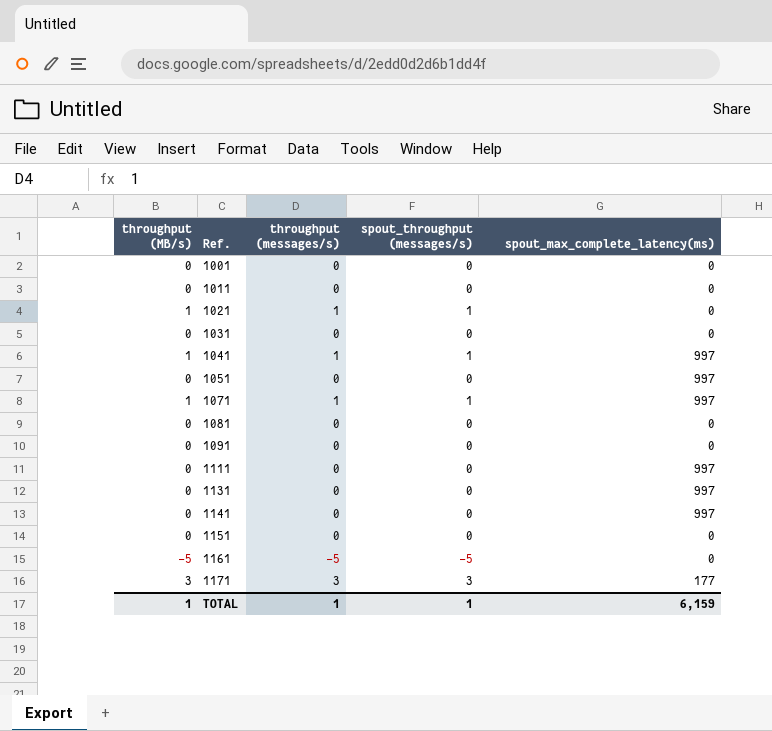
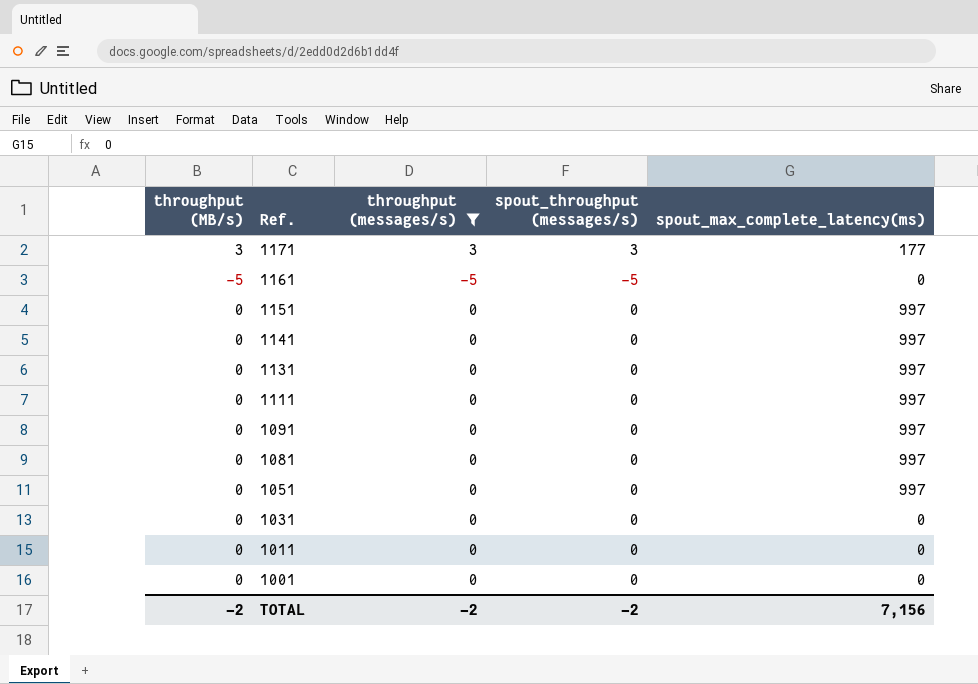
filter: none -> throughput (messages/s) != 1
row order: Ref. ascending -> Ref. descending
1151 | spout_max_complete_latency(ms): 0 -> 997
1091 | spout_max_complete_latency(ms): 0 -> 997
1081 | spout_max_complete_latency(ms): 0 -> 997
TOTAL | throughput (MB/s): 1 -> -2
TOTAL | throughput (messages/s): 1 -> -2
TOTAL | spout_throughput (messages/s): 1 -> -2
TOTAL | spout_max_complete_latency(ms): 6,159 -> 7,156

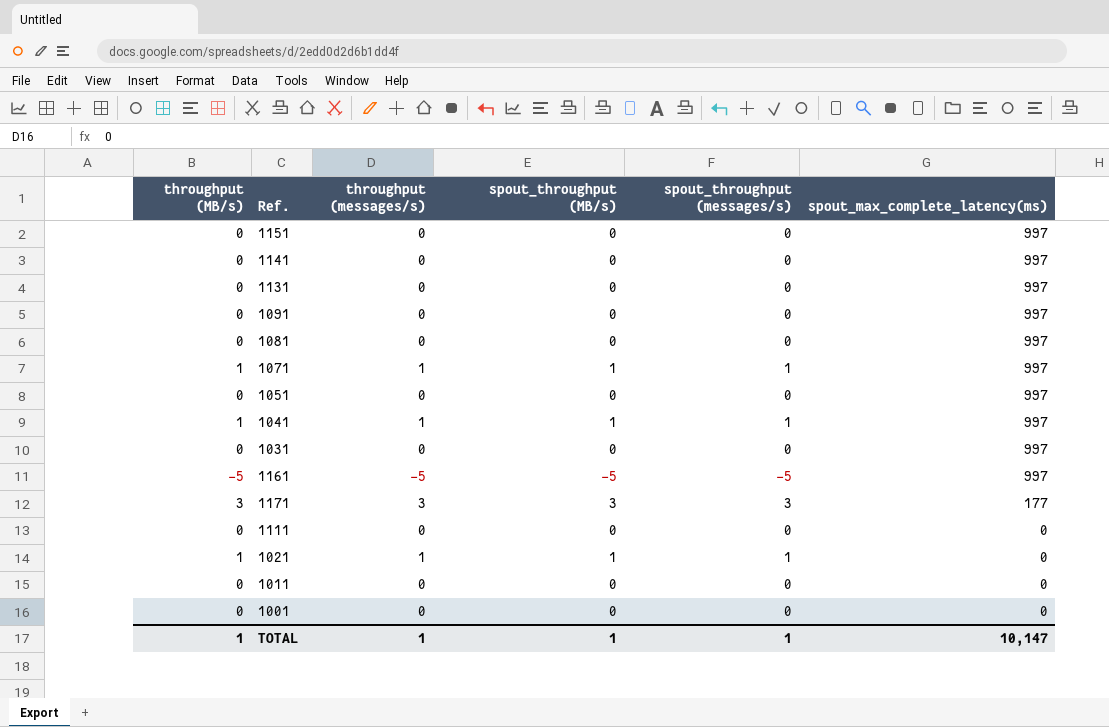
filter: throughput (messages/s) != 1 -> none
row order: Ref. descending -> spout_max_complete_latency(ms) descending
column spout_throughput (MB/s) | position: none -> 4
1031 | spout_max_complete_latency(ms): 0 -> 997
1161 | spout_max_complete_latency(ms): 0 -> 997
1111 | spout_max_complete_latency(ms): 997 -> 0
TOTAL | throughput (MB/s): -2 -> 1
TOTAL | throughput (messages/s): -2 -> 1
TOTAL | spout_throughput (messages/s): -2 -> 1
TOTAL | spout_max_complete_latency(ms): 7,156 -> 10,147

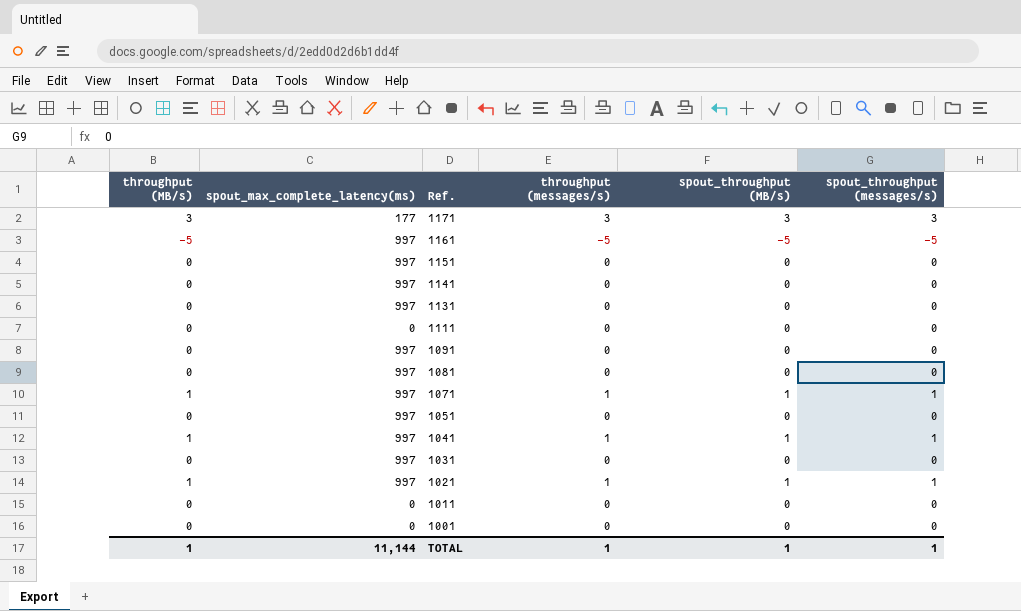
row order: spout_max_complete_latency(ms) descending -> Ref. descending
column spout_max_complete_latency(ms) | position: 6 -> 2
1021 | spout_max_complete_latency(ms): 0 -> 997
TOTAL | spout_max_complete_latency(ms): 10,147 -> 11,144

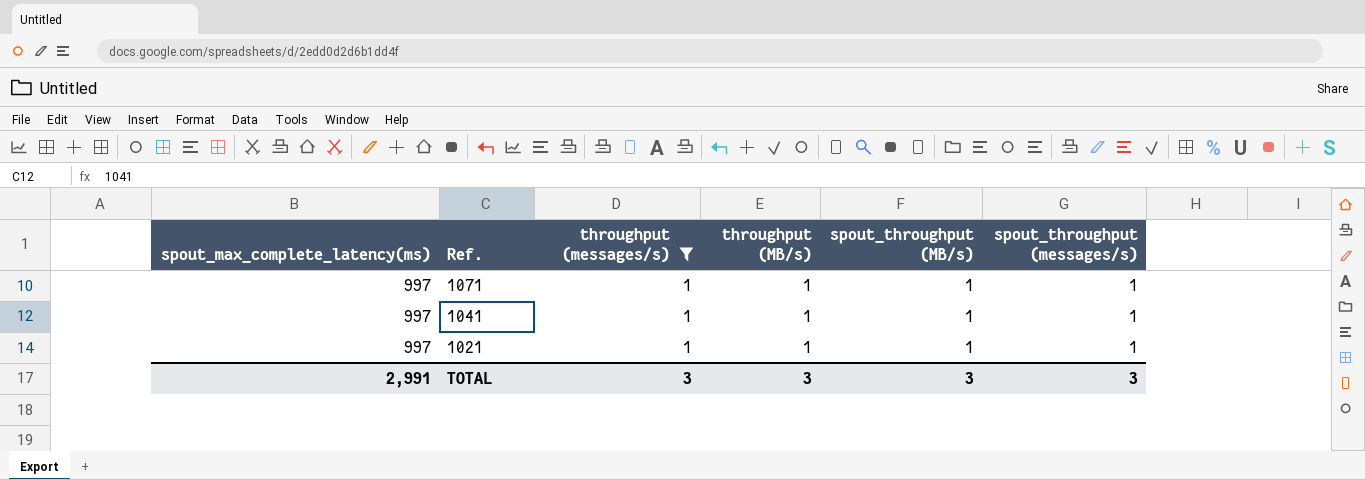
filter: none -> throughput (messages/s) = 1
column throughput (MB/s) | position: 1 -> 4
TOTAL | spout_max_complete_latency(ms): 11,144 -> 2,991
TOTAL | throughput (messages/s): 1 -> 3
TOTAL | throughput (MB/s): 1 -> 3
TOTAL | spout_throughput (MB/s): 1 -> 3
TOTAL | spout_throughput (messages/s): 1 -> 3

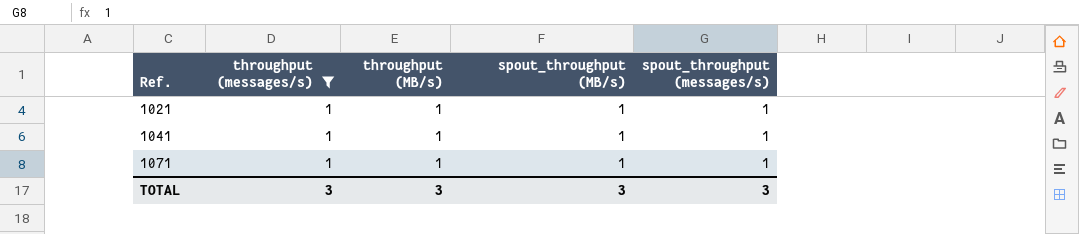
row order: Ref. descending -> Ref. ascending
column spout_max_complete_latency(ms) | position: 1 -> none

